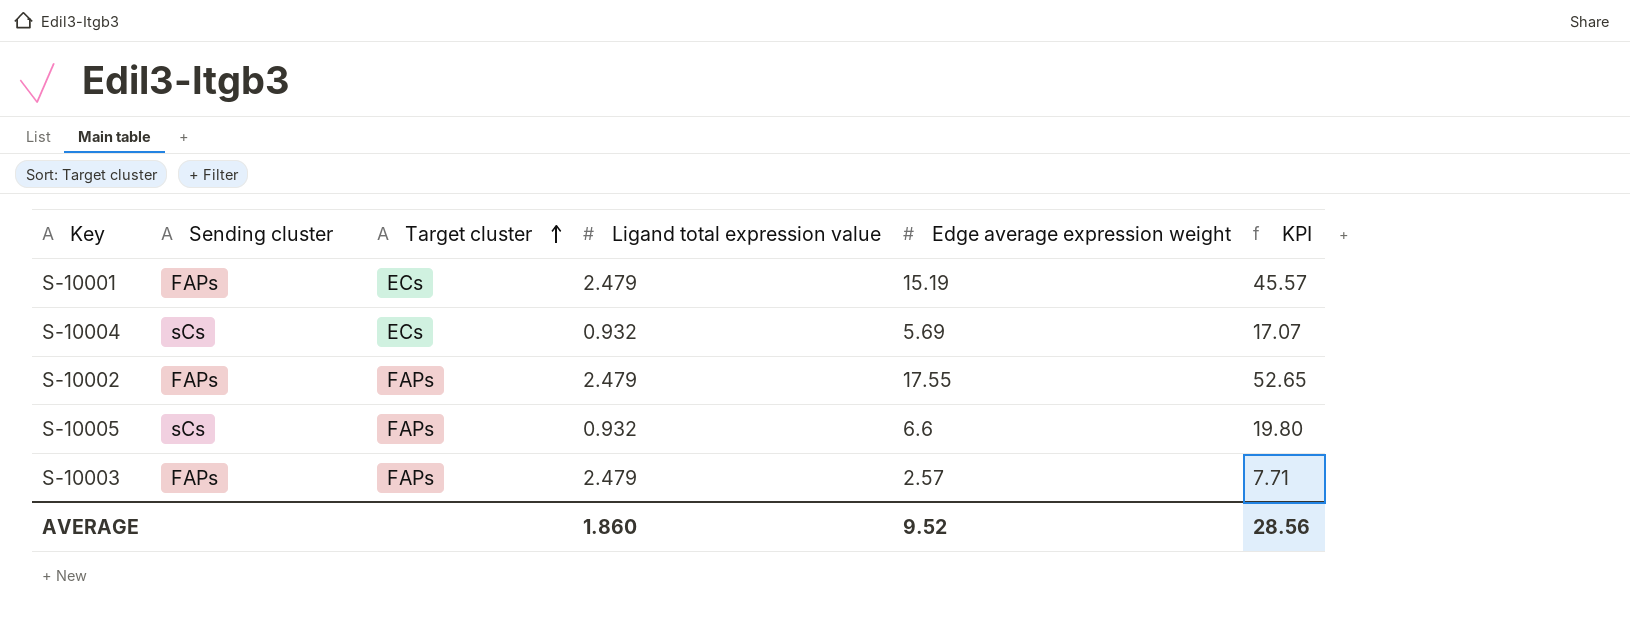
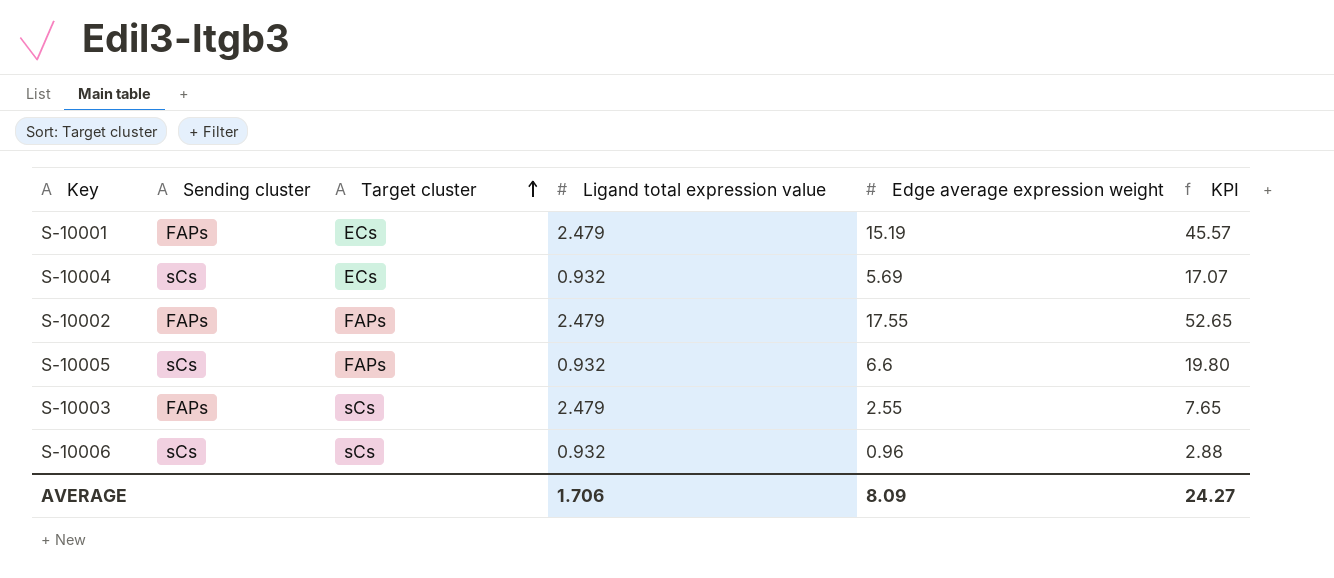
S-10003 | Target cluster: FAPs -> sCs
S-10003 | Edge average expression weight: 2.57 -> 2.55
S-10003 | KPI: 7.71 -> 7.65
row S-10006: none -> sCs | sCs | 0.932 | 0.96 | 2.88
AVERAGE | Ligand total expression value: 1.860 -> 1.706
AVERAGE | Edge average expression weight: 9.52 -> 8.09
AVERAGE | KPI: 28.56 -> 24.27

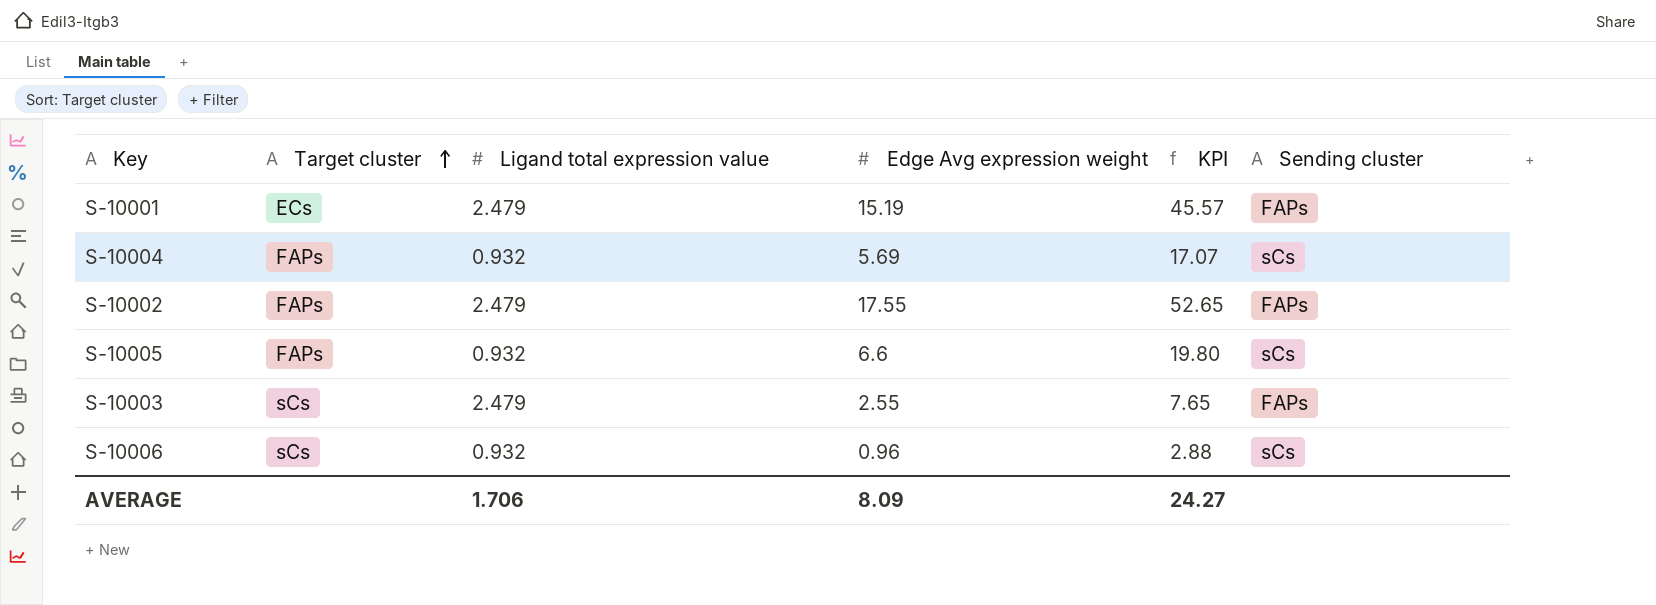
column name: Edge average expression weight -> Edge Avg expression weight
column Sending cluster | position: 2 -> 6
S-10004 | Target cluster: ECs -> FAPs

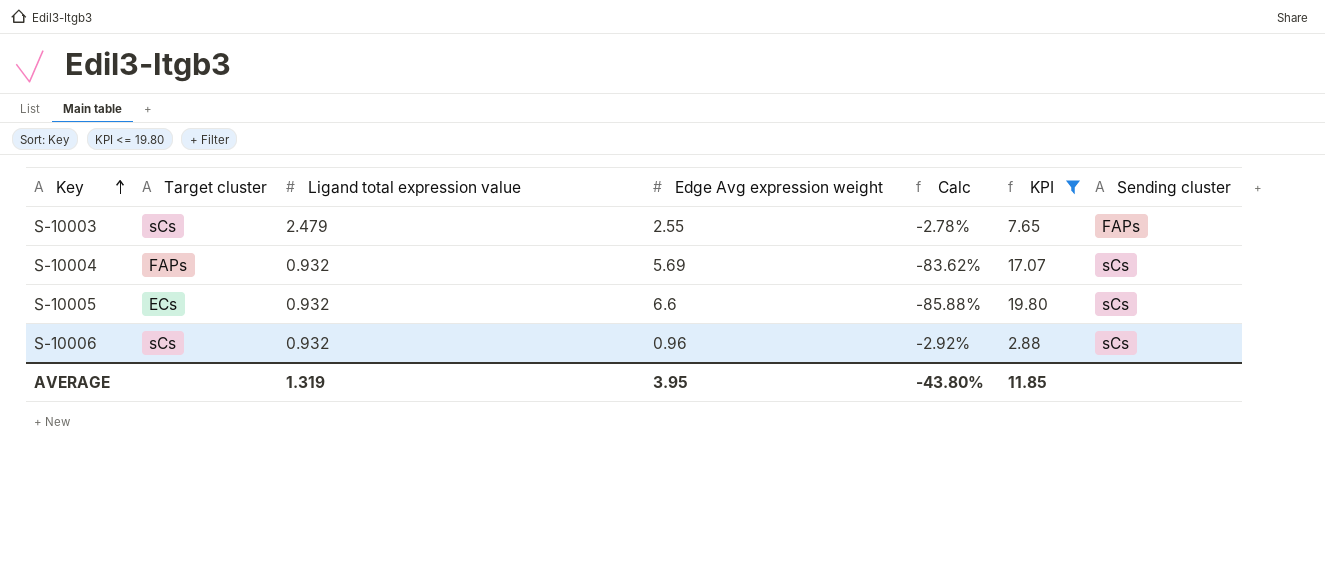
filter: none -> KPI <= 19.80
row order: Target cluster ascending -> Key ascending
column Calc | formula: none -> ([Ligand total expression value] - [Edge Avg expression weight]) / [Edge Avg expression weight]
S-10005 | Target cluster: FAPs -> ECs
AVERAGE | Ligand total expression value: 1.706 -> 1.319
AVERAGE | Edge Avg expression weight: 8.09 -> 3.95
AVERAGE | KPI: 24.27 -> 11.85

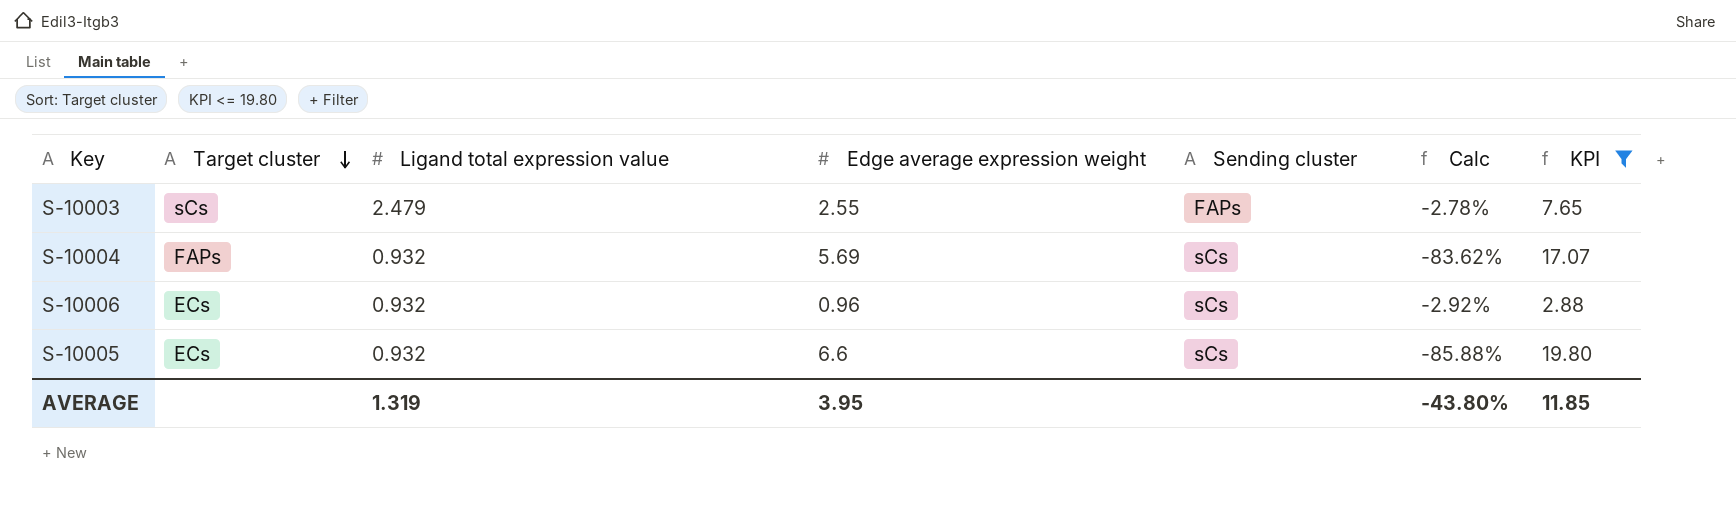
row order: Key ascending -> Target cluster descending
column name: Edge Avg expression weight -> Edge average expression weight
column Sending cluster | position: 7 -> 5
S-10006 | Target cluster: sCs -> ECs

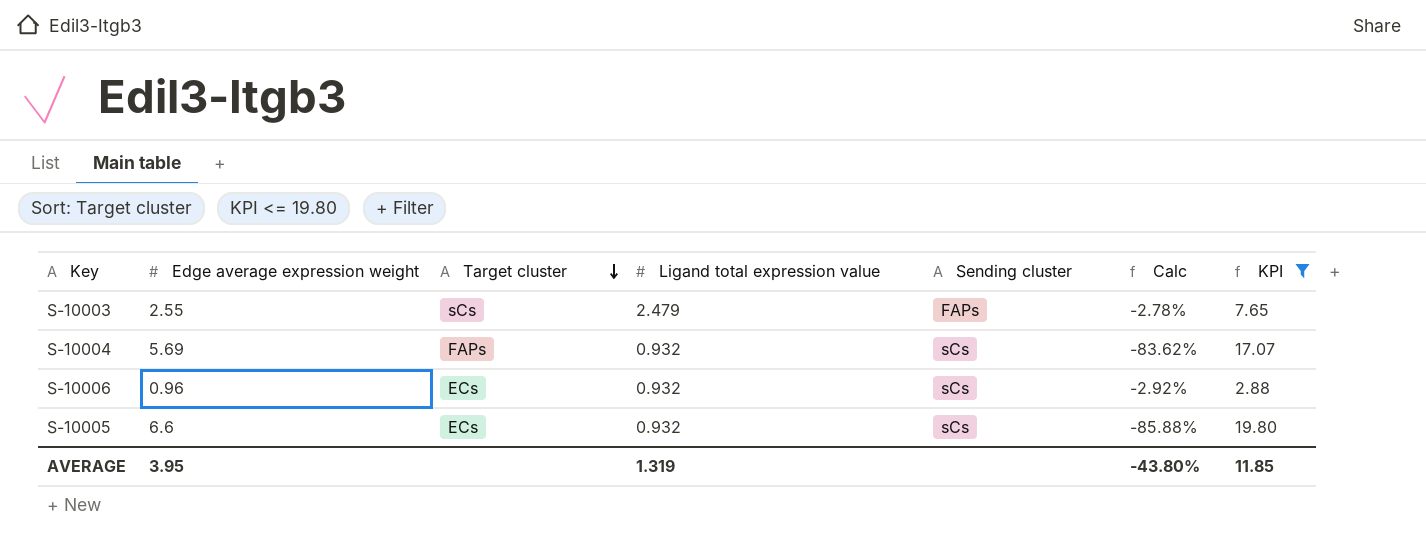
column Edge average expression weight | position: 4 -> 2

